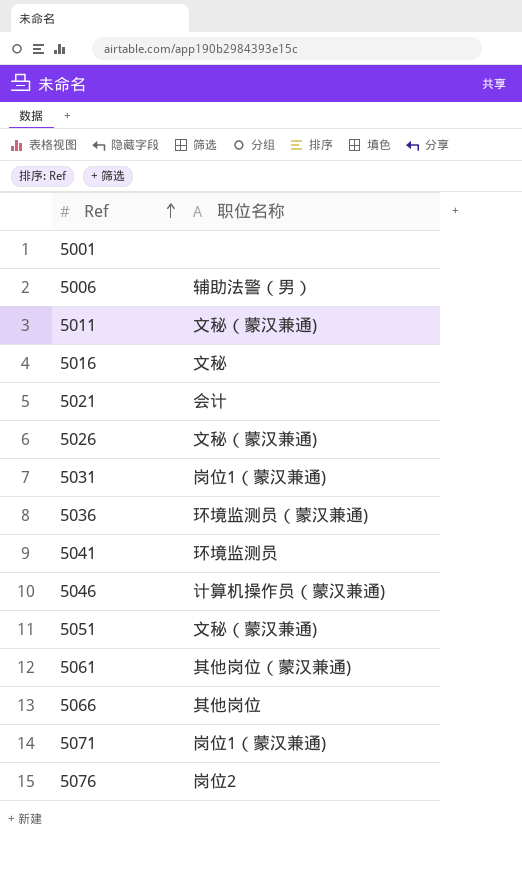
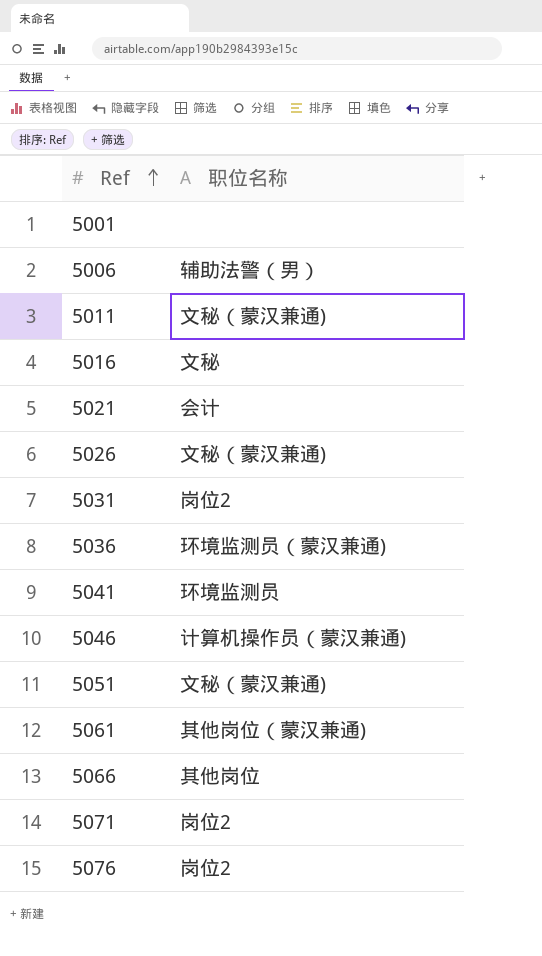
5031 | 职位名称: 岗位1（蒙汉兼通) -> 岗位2
5071 | 职位名称: 岗位1（蒙汉兼通) -> 岗位2

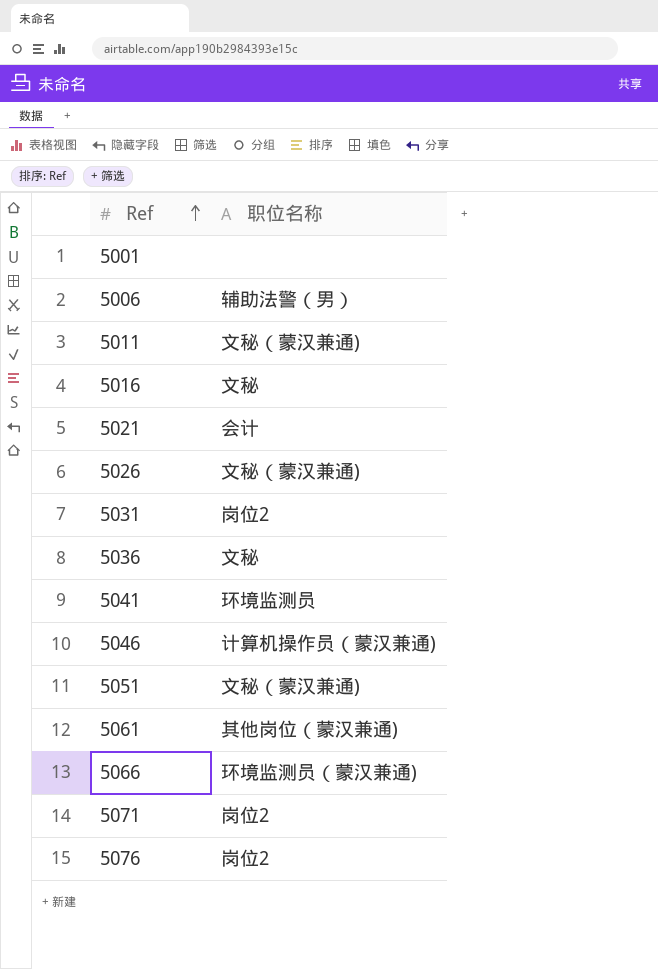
5036 | 职位名称: 环境监测员（蒙汉兼通) -> 文秘
5066 | 职位名称: 其他岗位 -> 环境监测员（蒙汉兼通)

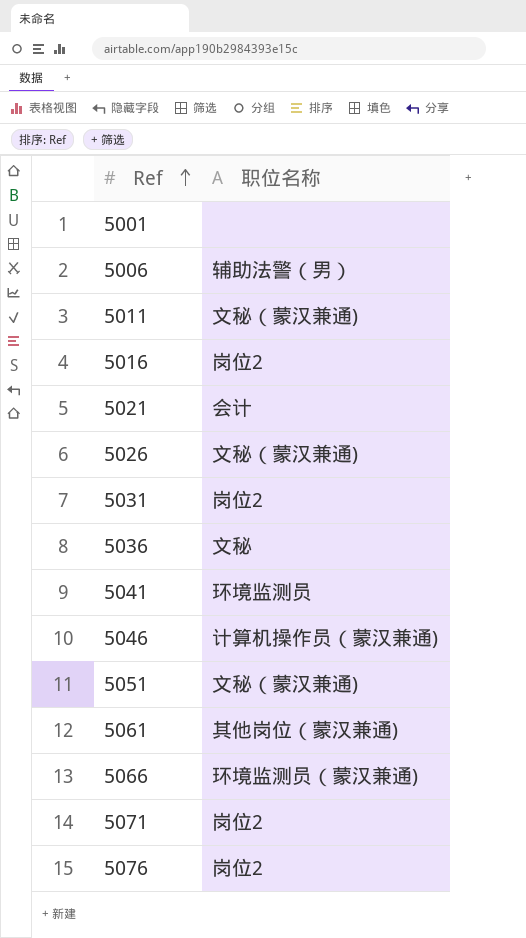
5016 | 职位名称: 文秘 -> 岗位2

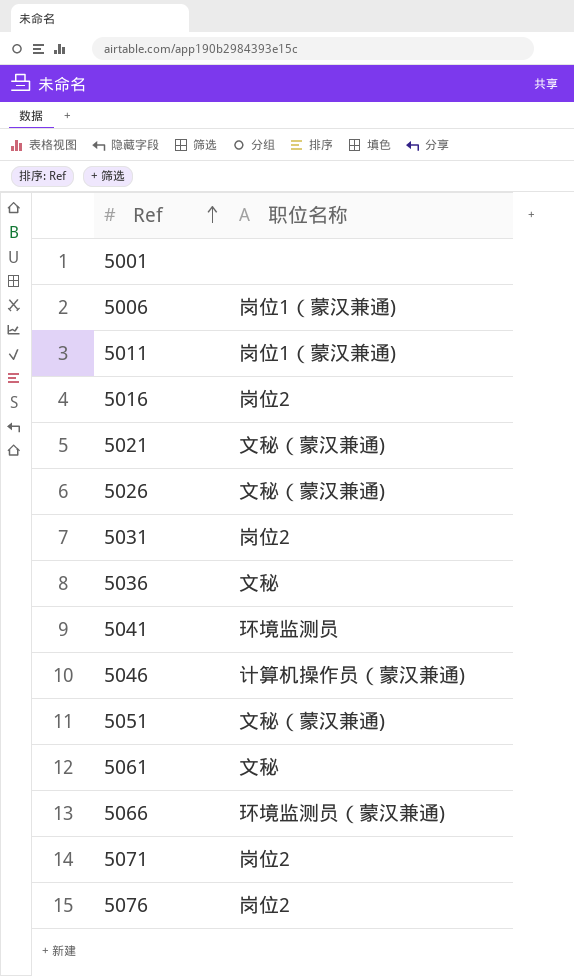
5006 | 职位名称: 辅助法警（男） -> 岗位1（蒙汉兼通)
5011 | 职位名称: 文秘（蒙汉兼通) -> 岗位1（蒙汉兼通)
5021 | 职位名称: 会计 -> 文秘（蒙汉兼通)
5061 | 职位名称: 其他岗位（蒙汉兼通) -> 文秘

